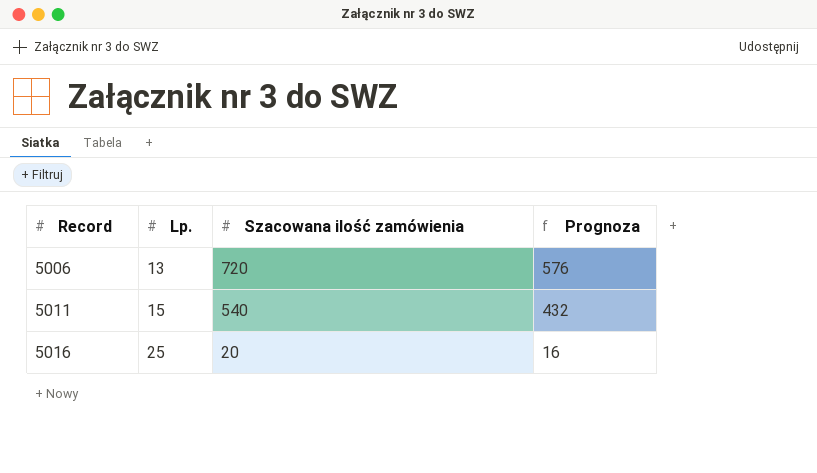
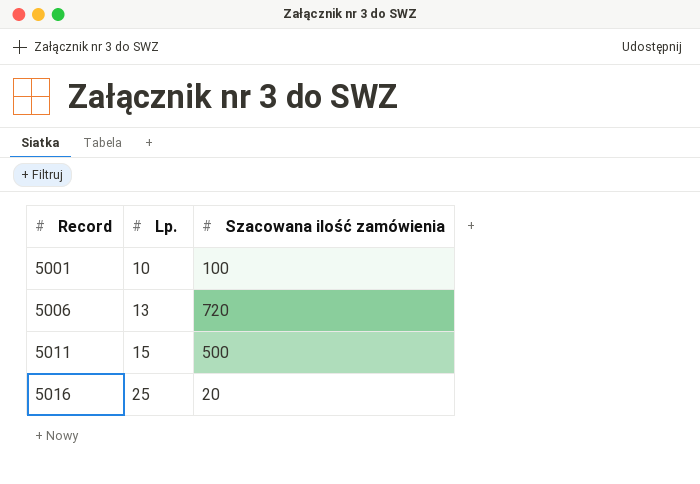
column Prognoza | formula: [Szacowana ilość zamówienia] * 0,8 -> none
row 5001: none -> 10 | 100
5011 | Szacowana ilość zamówienia: 540 -> 500

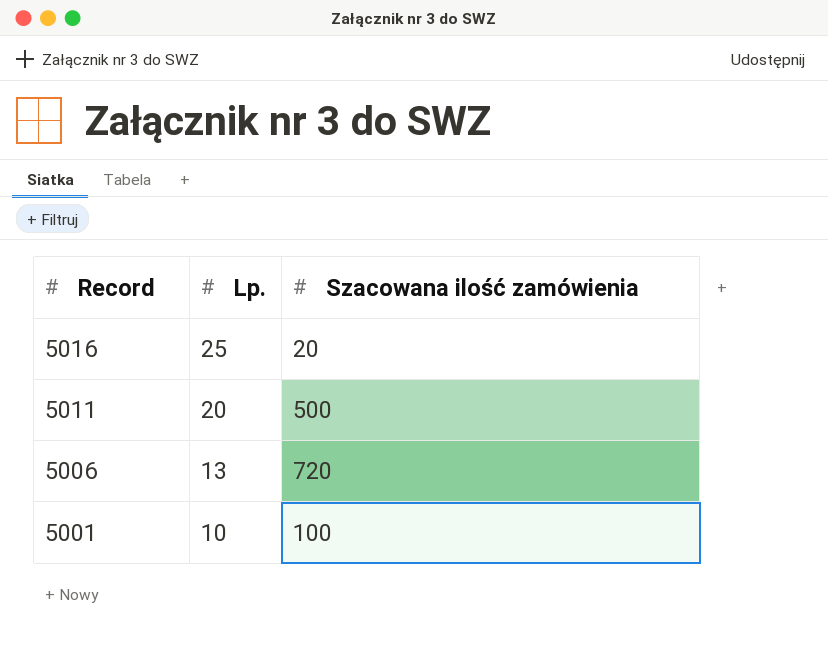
row order: Record ascending -> Record descending
5011 | Lp.: 15 -> 20

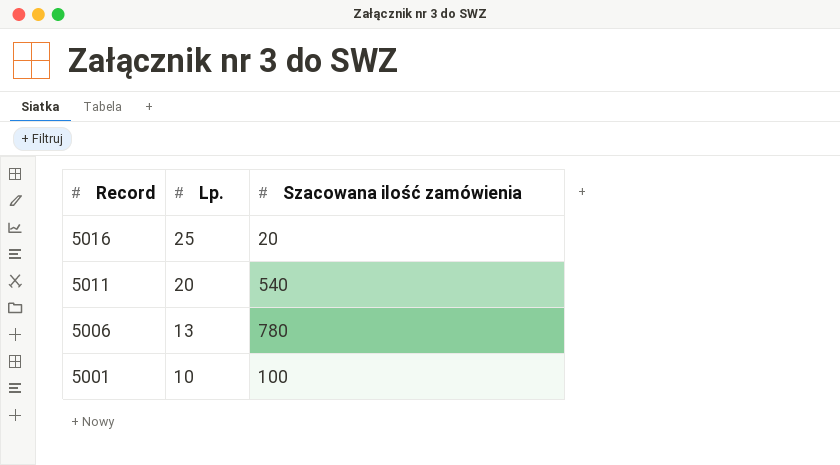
5011 | Szacowana ilość zamówienia: 500 -> 540
5006 | Szacowana ilość zamówienia: 720 -> 780

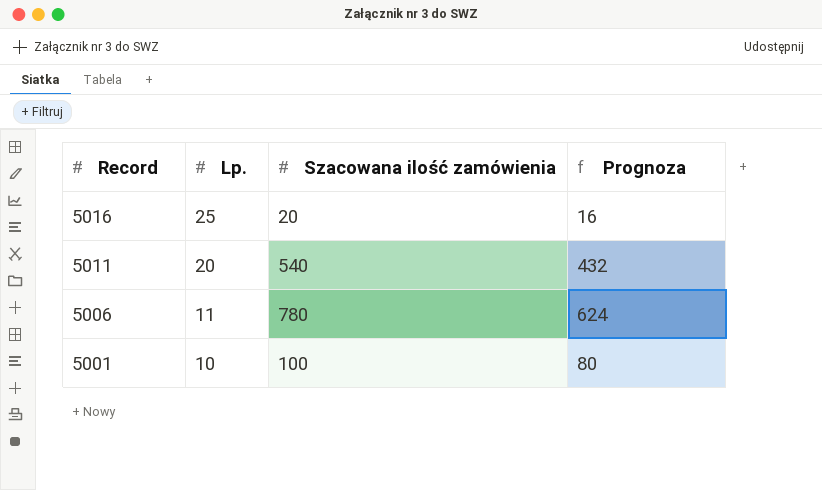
column Prognoza | formula: none -> [Szacowana ilość zamówienia] * 0,8
5006 | Lp.: 13 -> 11

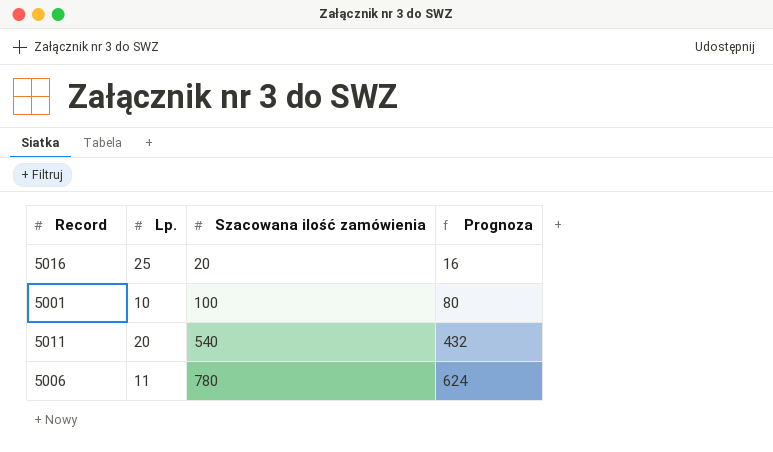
row order: Record descending -> Szacowana ilość zamówienia ascending

